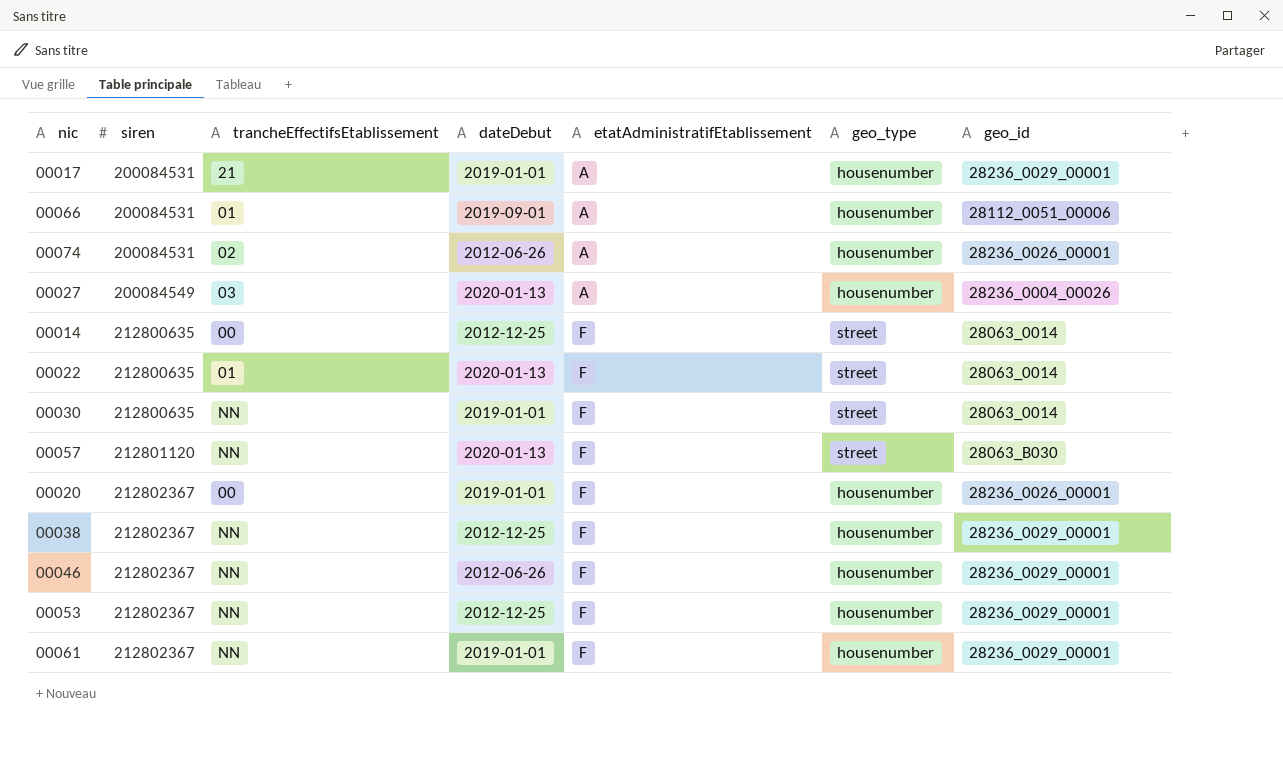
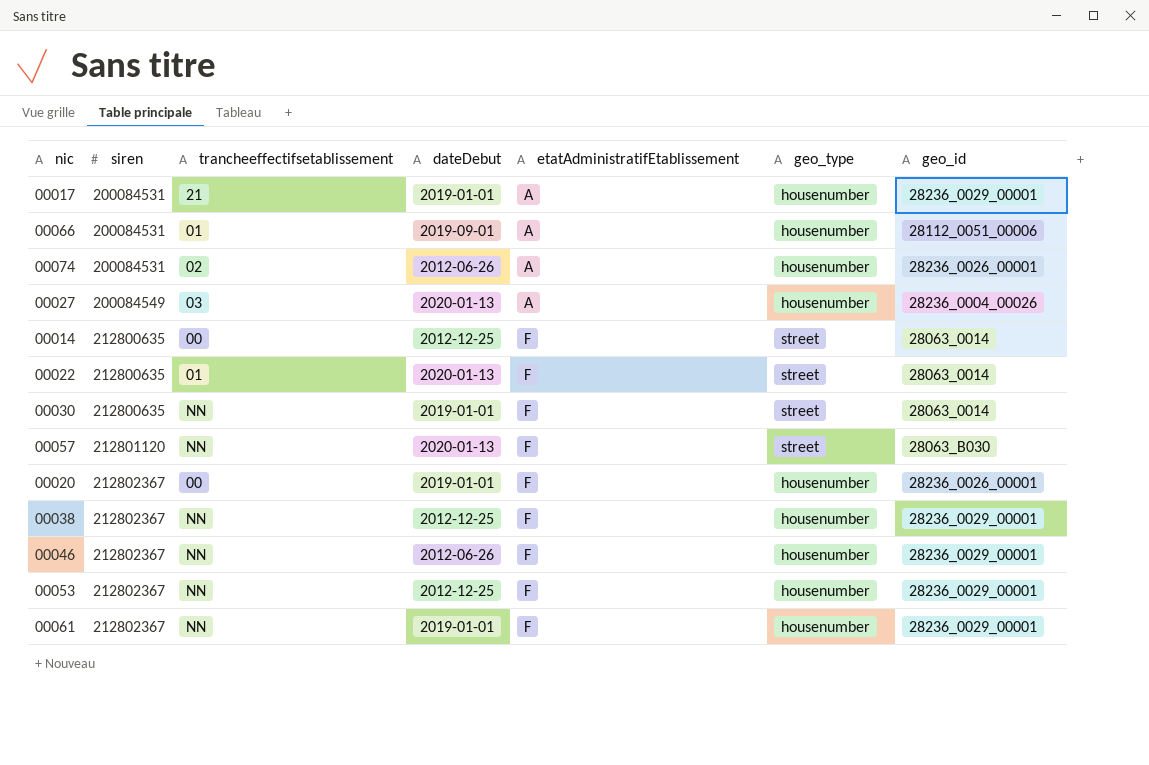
column name: trancheEffectifsEtablissement -> trancheeffectifsetablissement

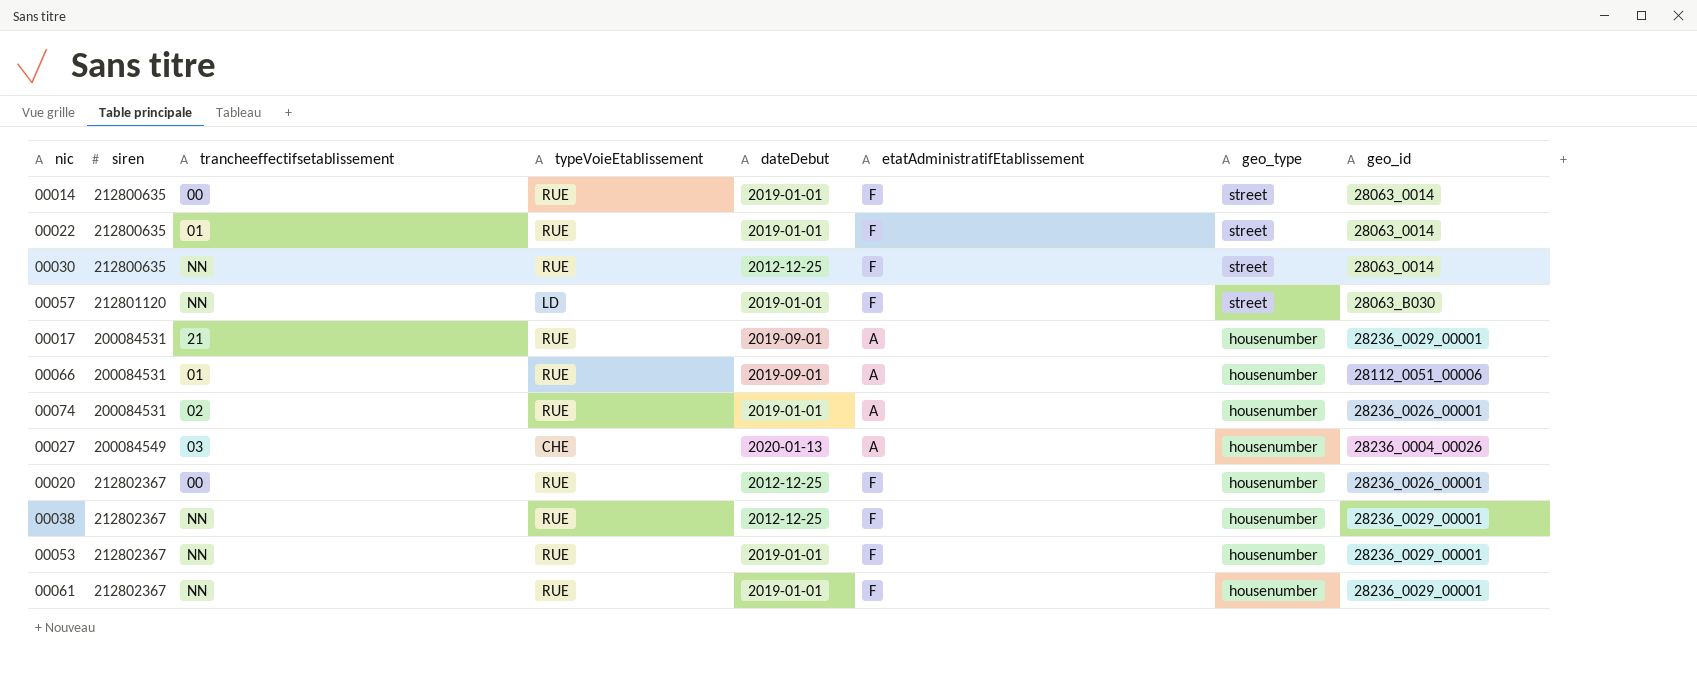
row order: siren ascending -> geo_type descending
column typeVoieEtablissement | position: none -> 4
row 00046: 212802367 | NN | 2012-06-26 | F | housenumber | 28236_0029_00001 -> none
00014 | dateDebut: 2012-12-25 -> 2019-01-01
00022 | dateDebut: 2020-01-13 -> 2019-01-01
00030 | dateDebut: 2019-01-01 -> 2012-12-25
00057 | dateDebut: 2020-01-13 -> 2019-01-01
00017 | dateDebut: 2019-01-01 -> 2019-09-01
00074 | dateDebut: 2012-06-26 -> 2019-01-01
00020 | dateDebut: 2019-01-01 -> 2012-12-25
00053 | dateDebut: 2012-12-25 -> 2019-01-01

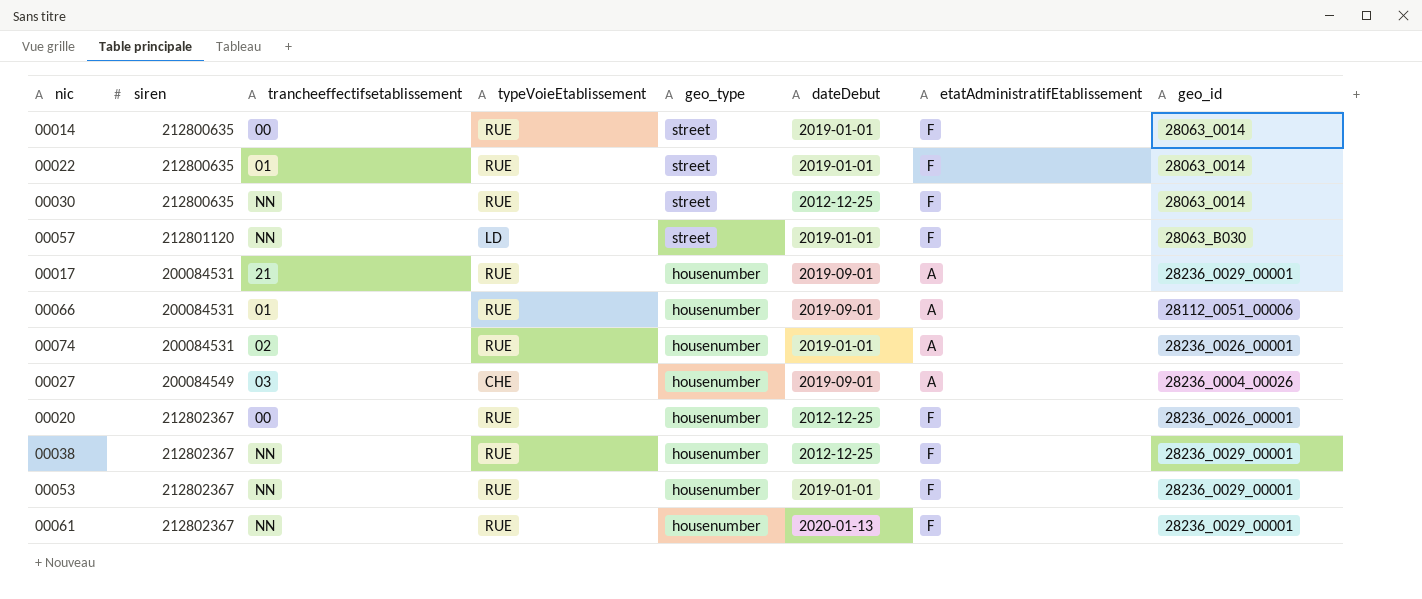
column geo_type | position: 7 -> 5
00027 | dateDebut: 2020-01-13 -> 2019-09-01
00061 | dateDebut: 2019-01-01 -> 2020-01-13

